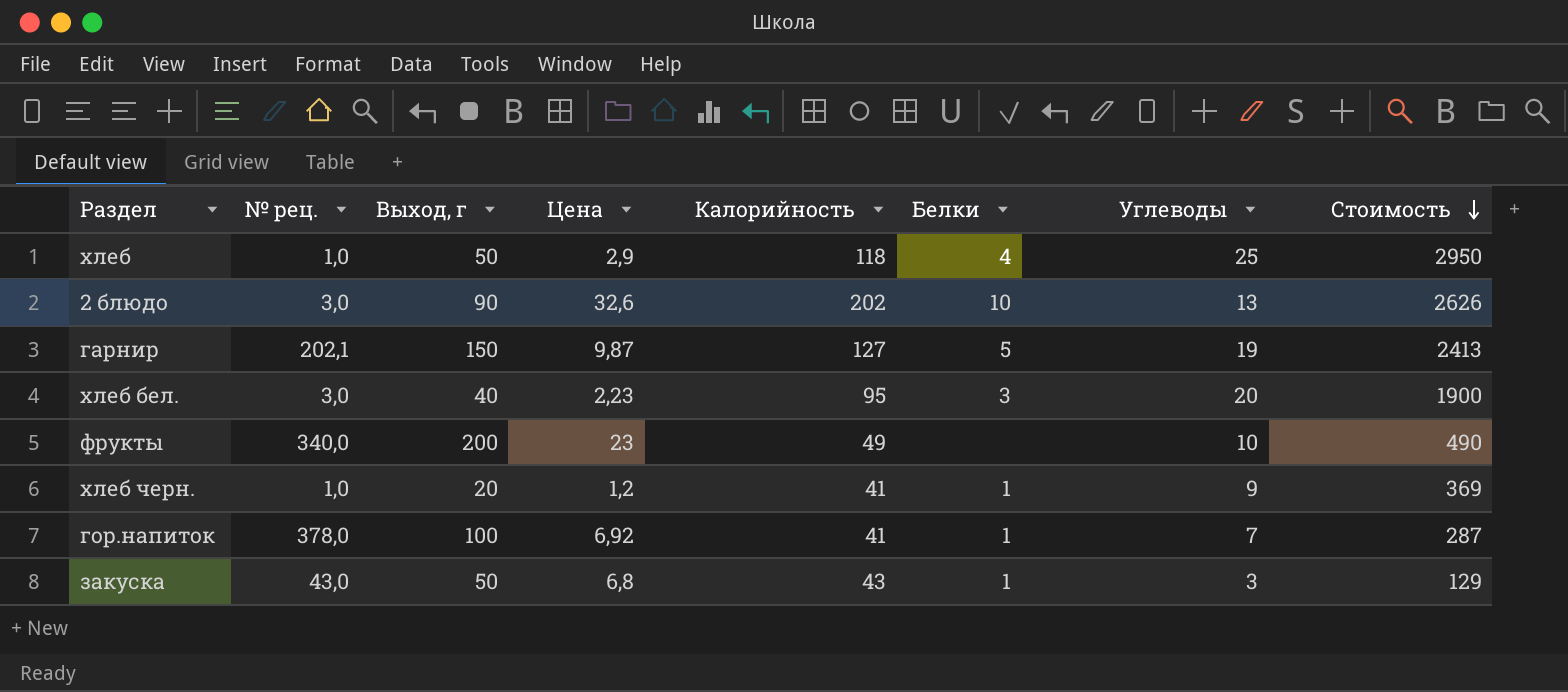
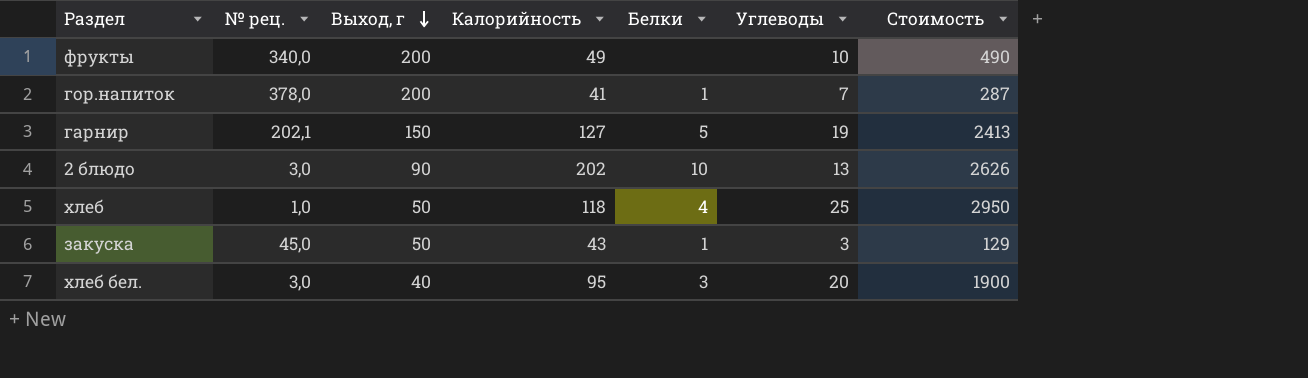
row order: Стоимость descending -> Выход, г descending
column Цена | position: 4 -> none
row хлеб черн.: 1,0 | 20 | 1,2 | 41 | 1 | 9 | 369 -> none
гор.напиток | Выход, г: 100 -> 200
закуска | № рец.: 43,0 -> 45,0

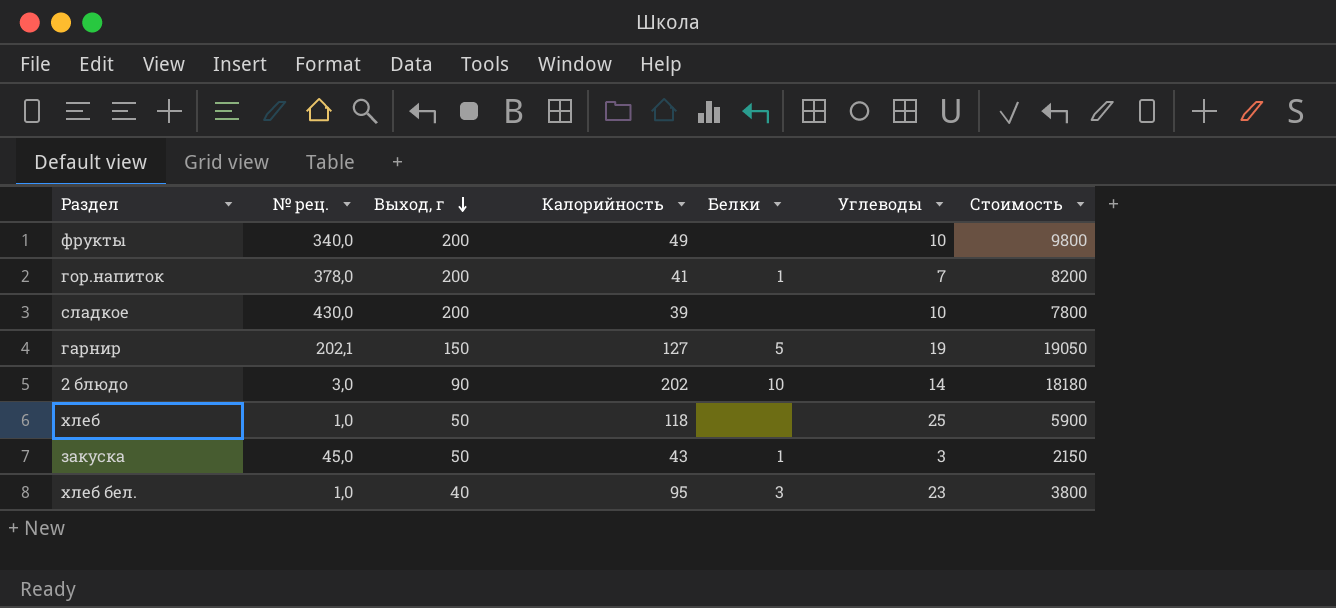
column Стоимость | formula: [Калорийность] * [Углеводы] -> [Выход, г] * [Калорийность]
row сладкое: none -> 430,0 | 200 | 39 | none | 10 | 7800
2 блюдо | Углеводы: 13 -> 14
хлеб | Белки: 4 -> none
хлеб бел. | № рец.: 3,0 -> 1,0
хлеб бел. | Углеводы: 20 -> 23

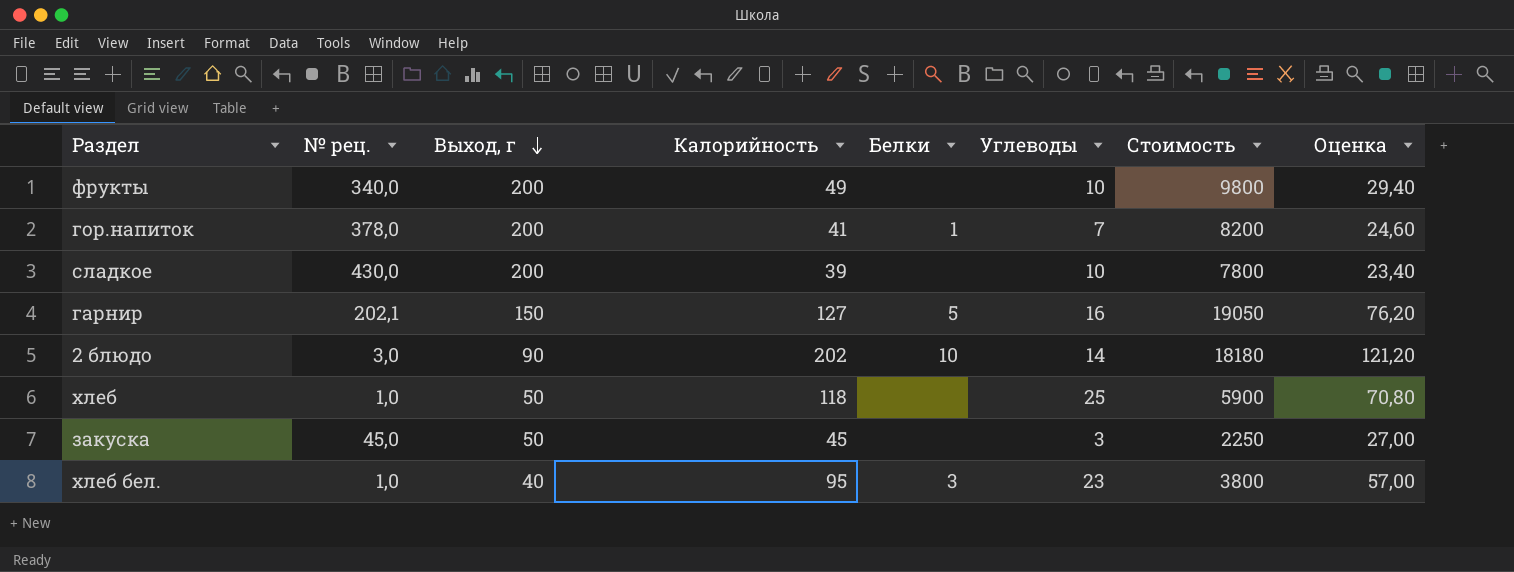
column Оценка | formula: none -> [Калорийность] * 0,6
гарнир | Углеводы: 19 -> 16
закуска | Калорийность: 43 -> 45
закуска | Белки: 1 -> none
закуска | Стоимость: 2150 -> 2250

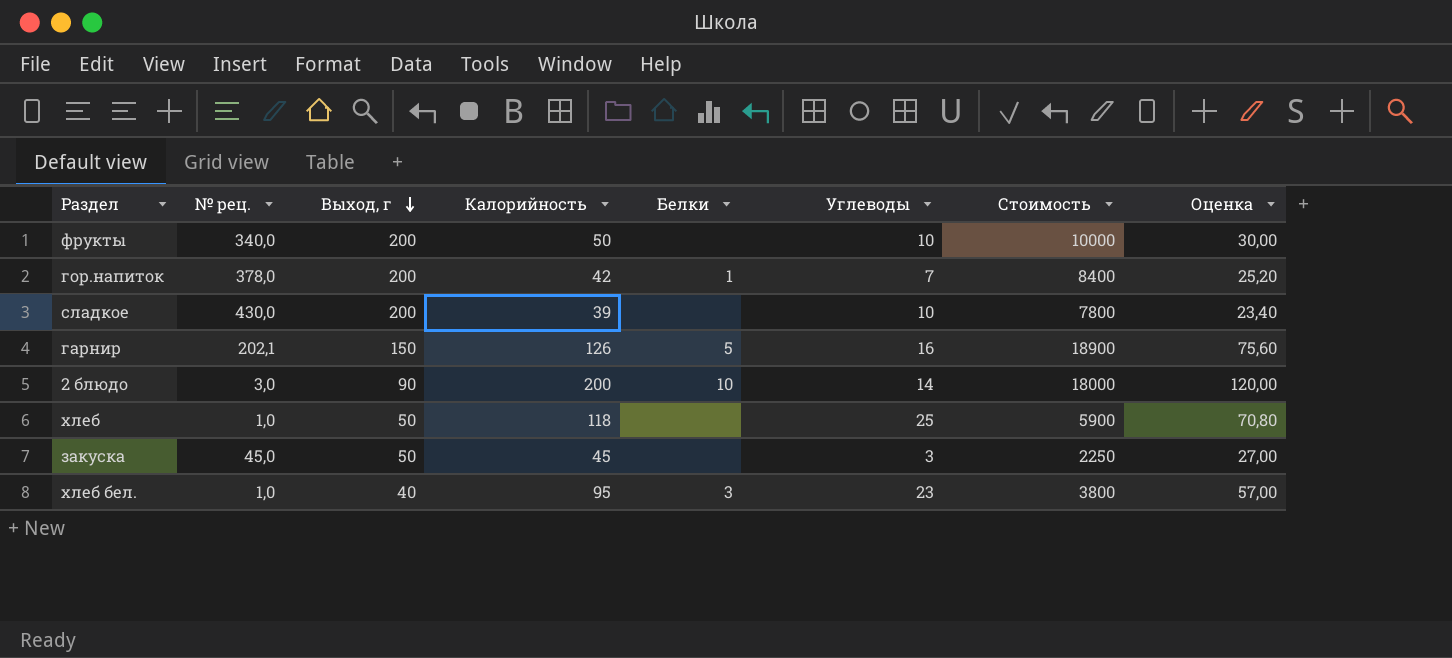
фрукты | Калорийность: 49 -> 50
фрукты | Стоимость: 9800 -> 10000
фрукты | Оценка: 29,40 -> 30,00
гор.напиток | Калорийность: 41 -> 42
гор.напиток | Стоимость: 8200 -> 8400
гор.напиток | Оценка: 24,60 -> 25,20
гарнир | Калорийность: 127 -> 126
гарнир | Стоимость: 19050 -> 18900
гарнир | Оценка: 76,20 -> 75,60
2 блюдо | Калорийность: 202 -> 200
2 блюдо | Стоимость: 18180 -> 18000
2 блюдо | Оценка: 121,20 -> 120,00

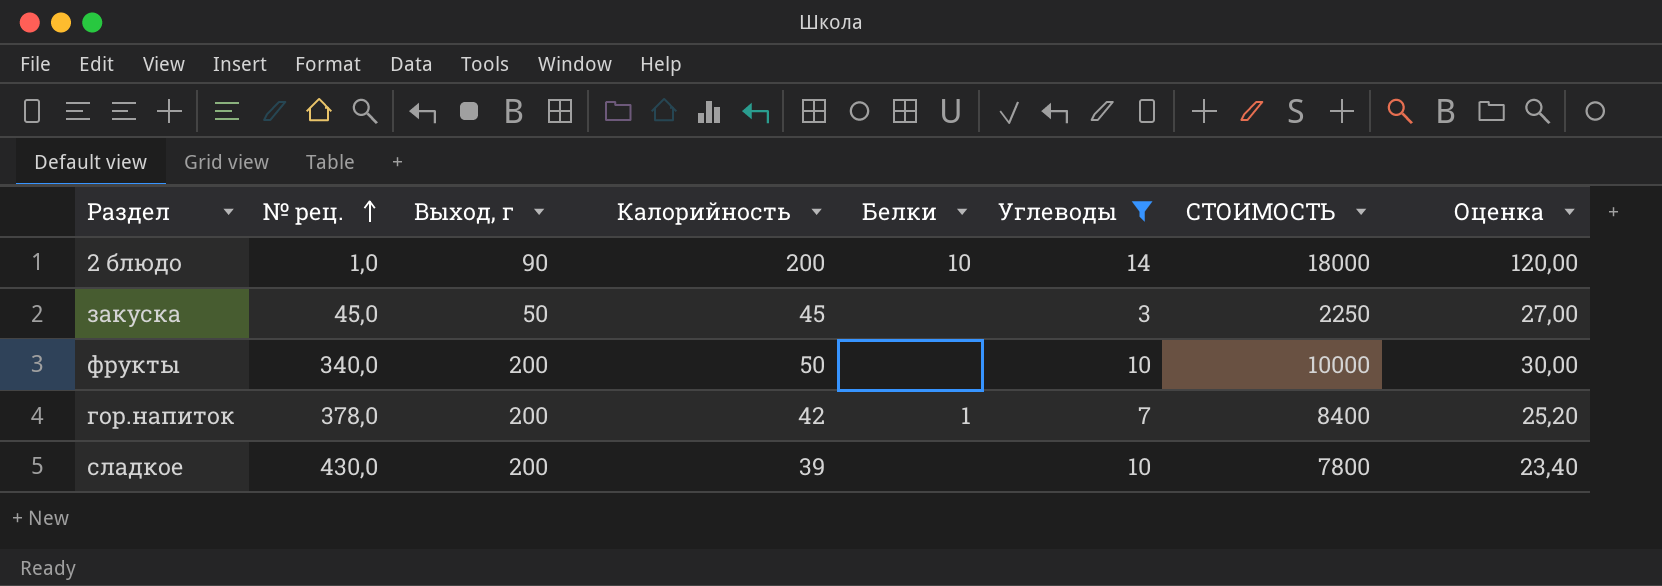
filter: none -> Углеводы <= 14
row order: Выход, г descending -> № рец. ascending
column name: Стоимость -> СТОИМОСТЬ
2 блюдо | № рец.: 3,0 -> 1,0

